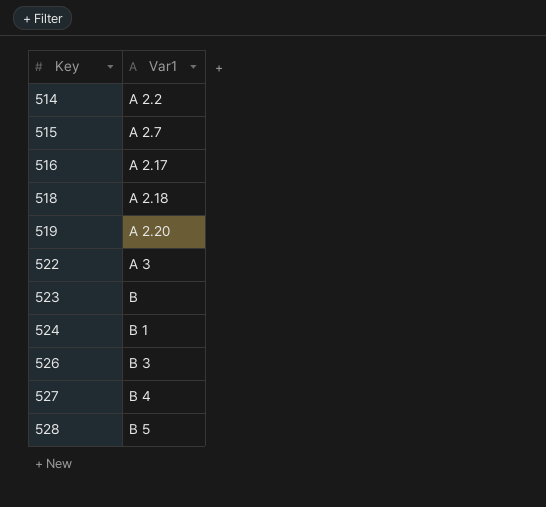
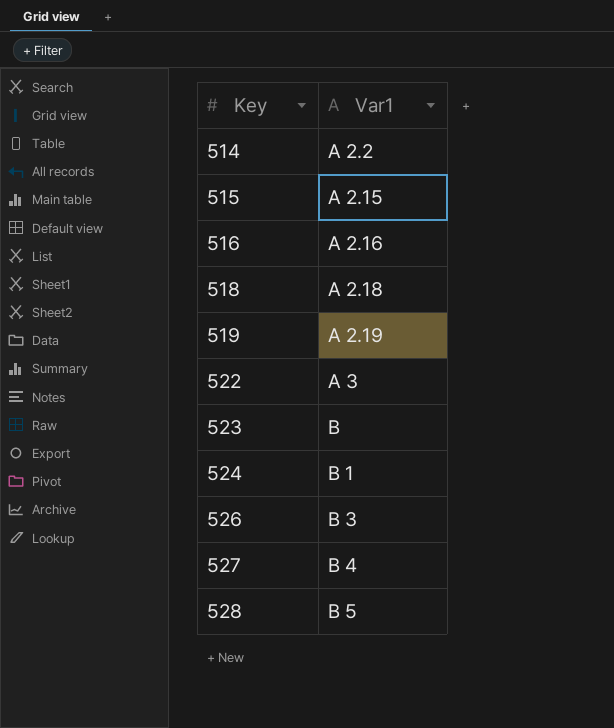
515 | Var1: A 2.7 -> A 2.15
516 | Var1: A 2.17 -> A 2.16
519 | Var1: A 2.20 -> A 2.19

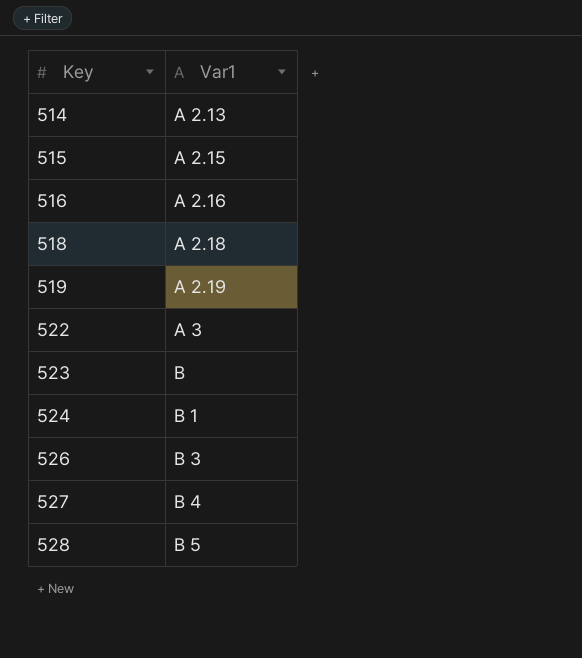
514 | Var1: A 2.2 -> A 2.13

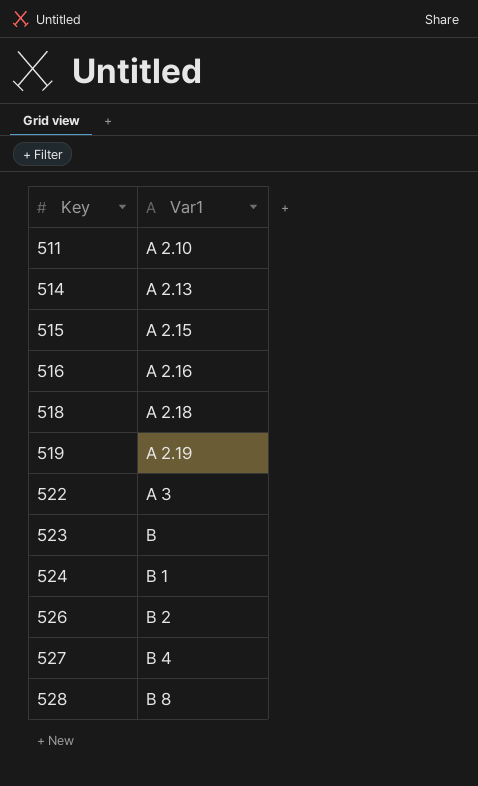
row 511: none -> A 2.10
526 | Var1: B 3 -> B 2
528 | Var1: B 5 -> B 8

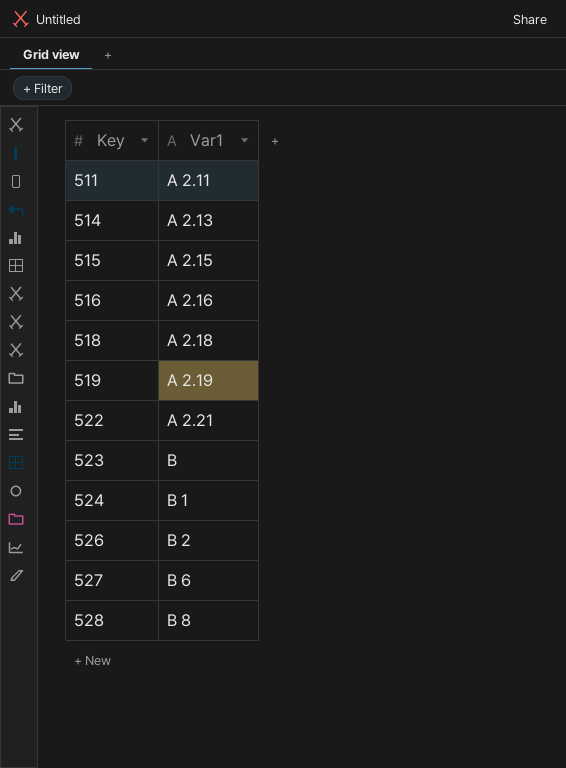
511 | Var1: A 2.10 -> A 2.11
522 | Var1: A 3 -> A 2.21
527 | Var1: B 4 -> B 6

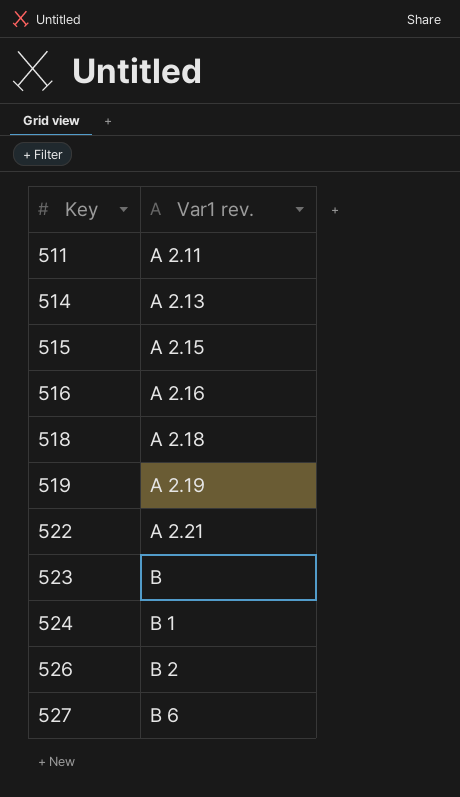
column name: Var1 -> Var1 rev.
row 528: B 8 -> none

